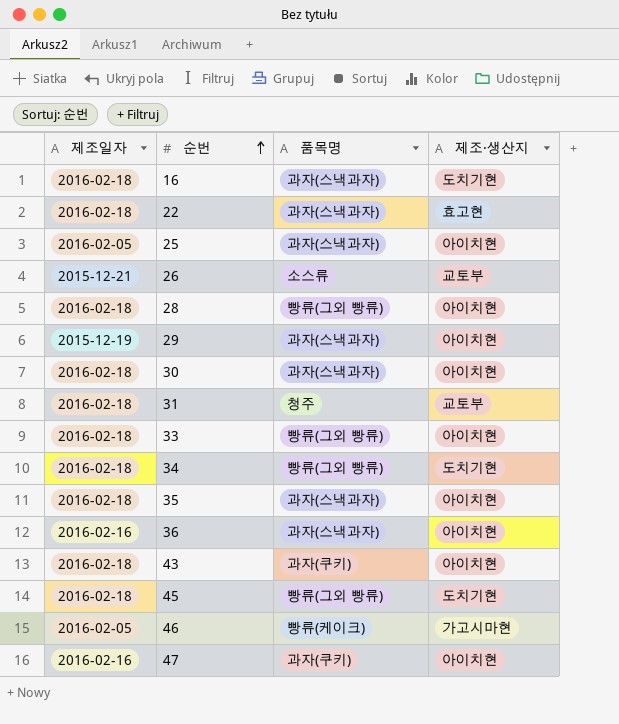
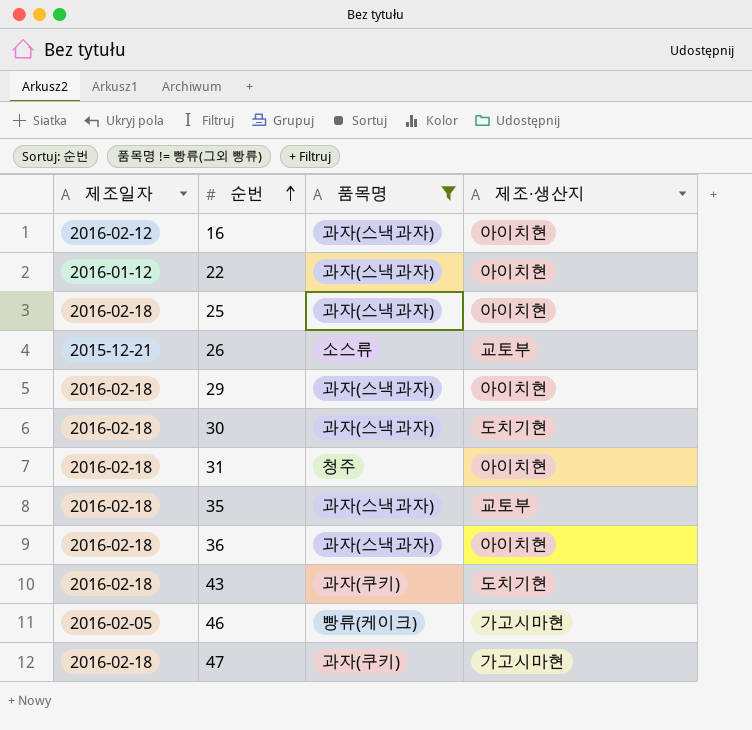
filter: none -> 품목명 != 빵류(그외 빵류)
16 | 제조일자: 2016-02-18 -> 2016-02-12
16 | 제조·생산지: 도치기현 -> 아이치현
22 | 제조일자: 2016-02-18 -> 2016-01-12
22 | 제조·생산지: 효고현 -> 아이치현
25 | 제조일자: 2016-02-05 -> 2016-02-18
29 | 제조일자: 2015-12-19 -> 2016-02-18
30 | 제조·생산지: 아이치현 -> 도치기현
31 | 제조·생산지: 교토부 -> 아이치현
35 | 제조·생산지: 아이치현 -> 교토부
36 | 제조일자: 2016-02-16 -> 2016-02-18
43 | 제조·생산지: 아이치현 -> 도치기현
47 | 제조일자: 2016-02-16 -> 2016-02-18
47 | 제조·생산지: 아이치현 -> 가고시마현

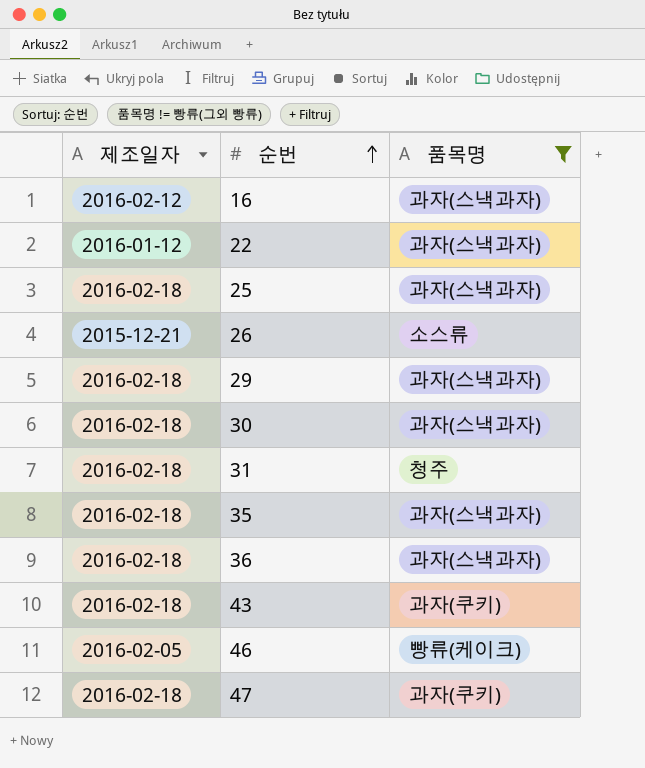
column 제조·생산지 | position: 4 -> none

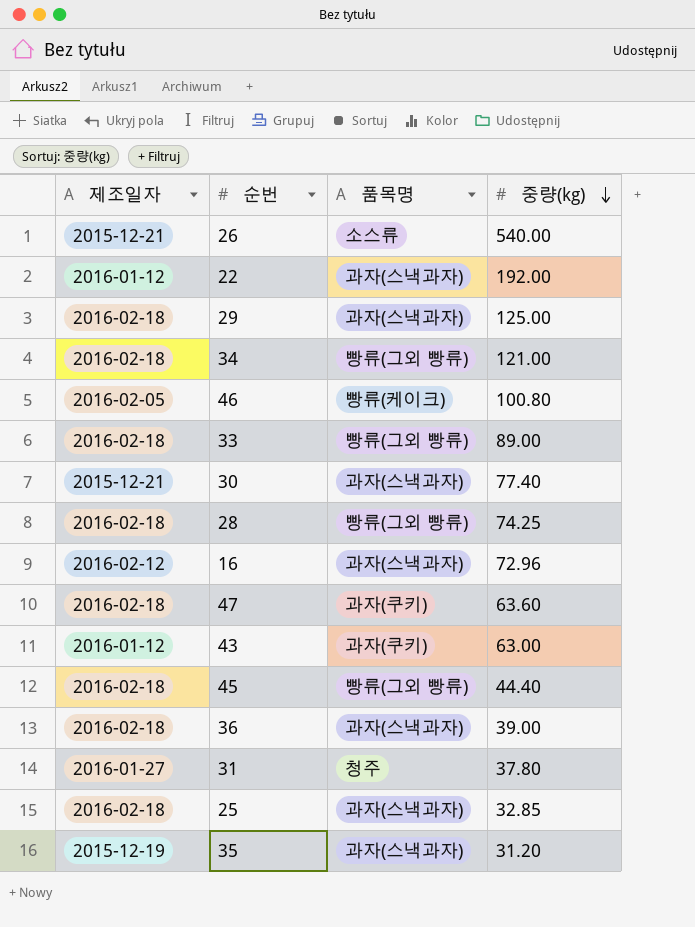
filter: 품목명 != 빵류(그외 빵류) -> none
row order: 순번 ascending -> 중량(kg) descending
column 중량(kg) | position: none -> 4
30 | 제조일자: 2016-02-18 -> 2015-12-21
43 | 제조일자: 2016-02-18 -> 2016-01-12
31 | 제조일자: 2016-02-18 -> 2016-01-27
35 | 제조일자: 2016-02-18 -> 2015-12-19

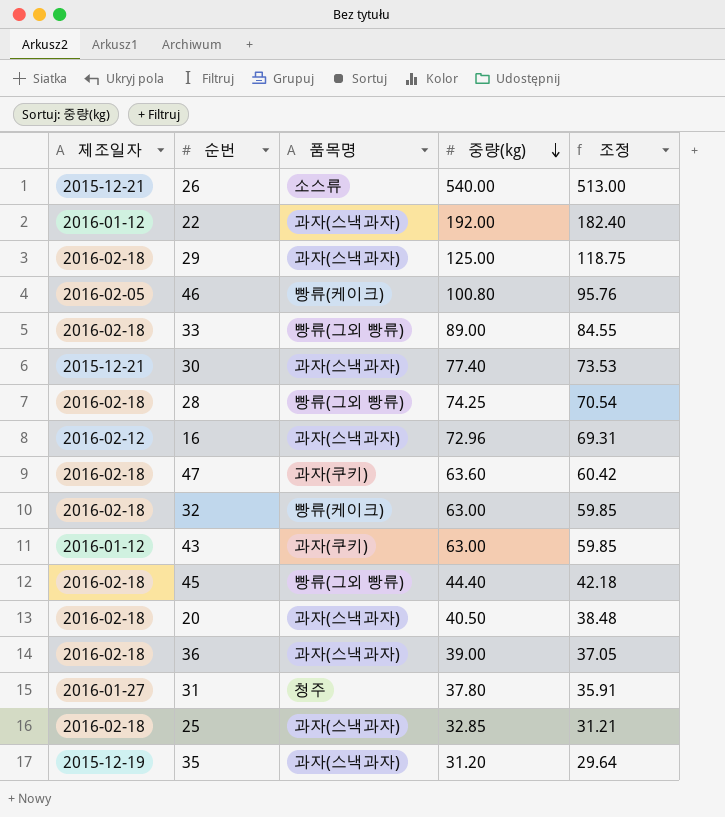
column 조정 | formula: none -> [중량(kg)] * 0.95
row 34: 2016-02-18 | 빵류(그외 빵류) | 121.00 -> none
row 32: none -> 2016-02-18 | 빵류(케이크) | 63.00 | 59.85
row 20: none -> 2016-02-18 | 과자(스낵과자) | 40.50 | 38.48

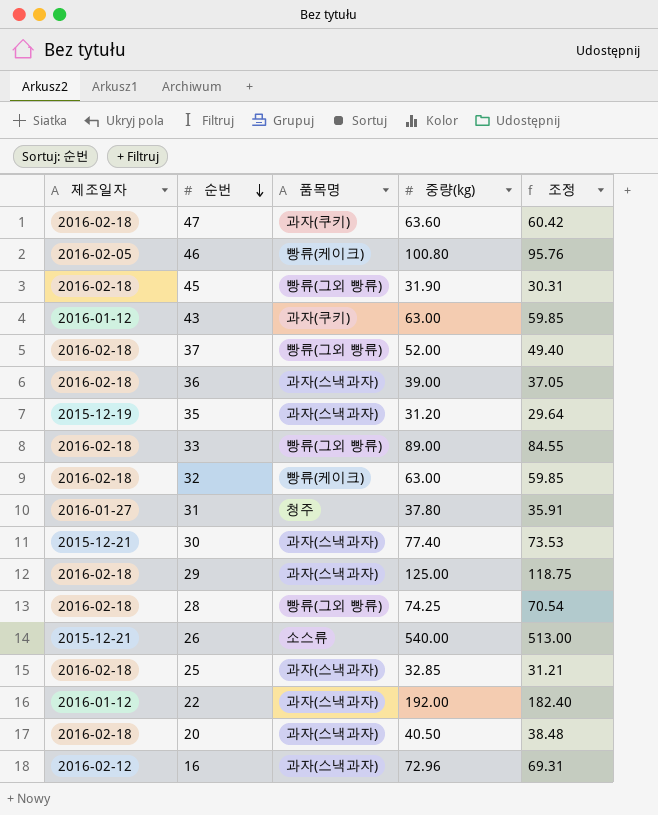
row order: 중량(kg) descending -> 순번 descending
45 | 중량(kg): 44.40 -> 31.90
45 | 조정: 42.18 -> 30.31
row 37: none -> 2016-02-18 | 빵류(그외 빵류) | 52.00 | 49.40

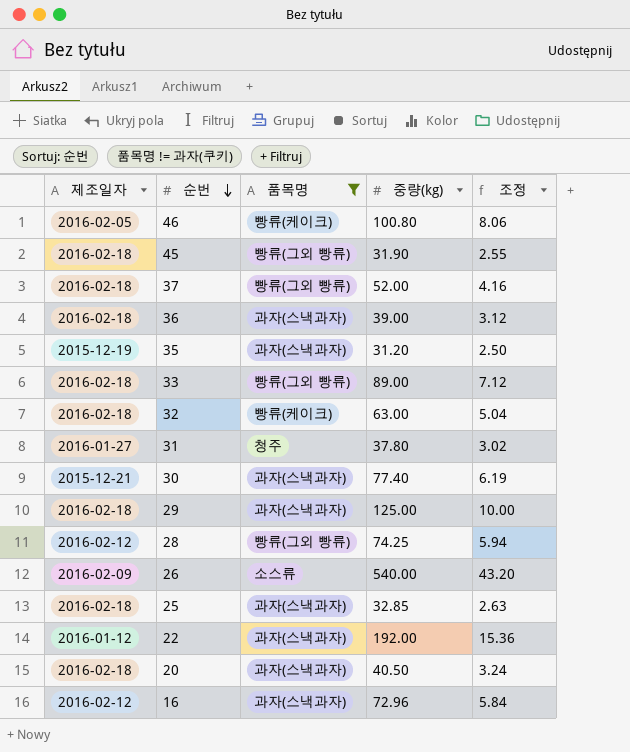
filter: none -> 품목명 != 과자(쿠키)
column 조정 | formula: [중량(kg)] * 0.95 -> [중량(kg)] * 0.08
28 | 제조일자: 2016-02-18 -> 2016-02-12
26 | 제조일자: 2015-12-21 -> 2016-02-09

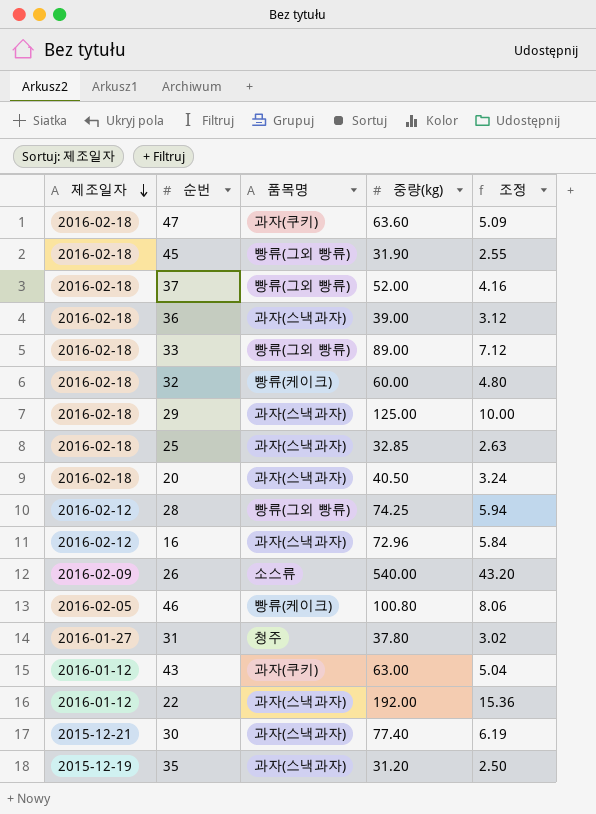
filter: 품목명 != 과자(쿠키) -> none
row order: 순번 descending -> 제조일자 descending
32 | 중량(kg): 63.00 -> 60.00
32 | 조정: 5.04 -> 4.80

